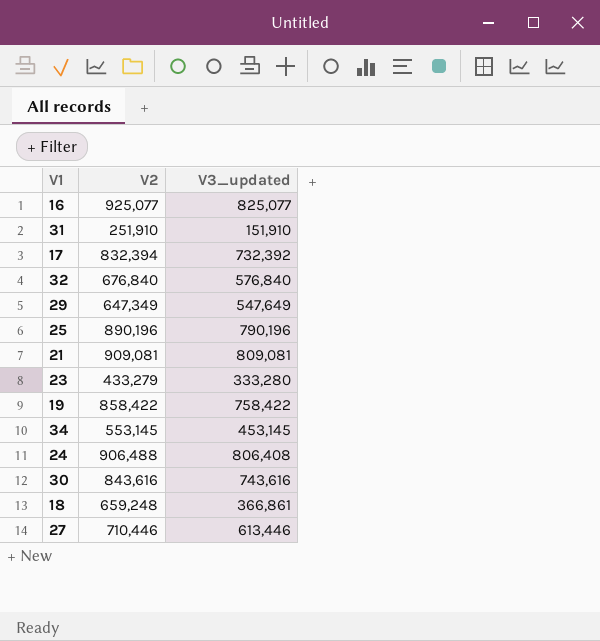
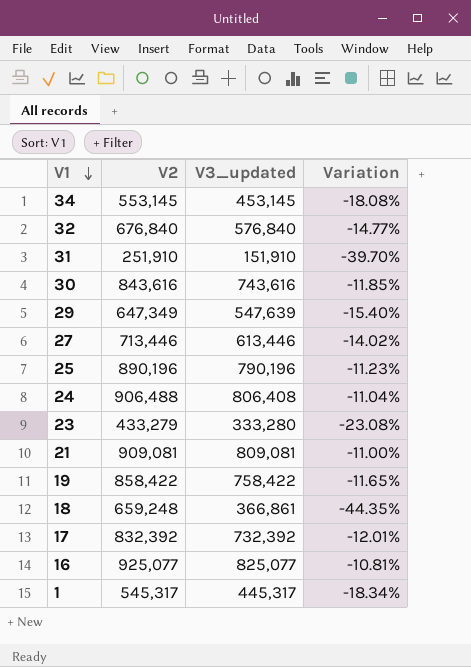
row order: none -> V1 descending
column Variation | formula: none -> ([V3_updated] - [V2]) / [V2]
29 | V3_updated: 547,649 -> 547,639
27 | V2: 710,446 -> 713,446
17 | V2: 832,394 -> 832,392
row 1: none -> 545,317 | 445,317 | -18.34%

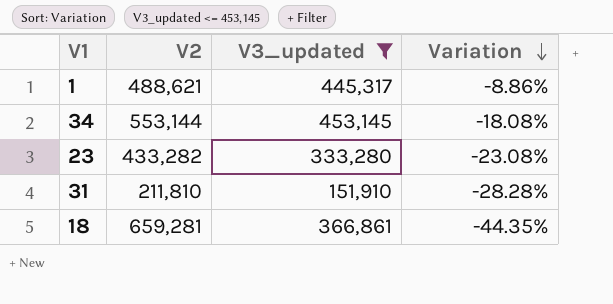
filter: none -> V3_updated <= 453,145
row order: V1 descending -> Variation descending
1 | V2: 545,317 -> 488,621
1 | Variation: -18.34% -> -8.86%
34 | V2: 553,145 -> 553,144
23 | V2: 433,279 -> 433,282
31 | V2: 251,910 -> 211,810
31 | Variation: -39.70% -> -28.28%
18 | V2: 659,248 -> 659,281

